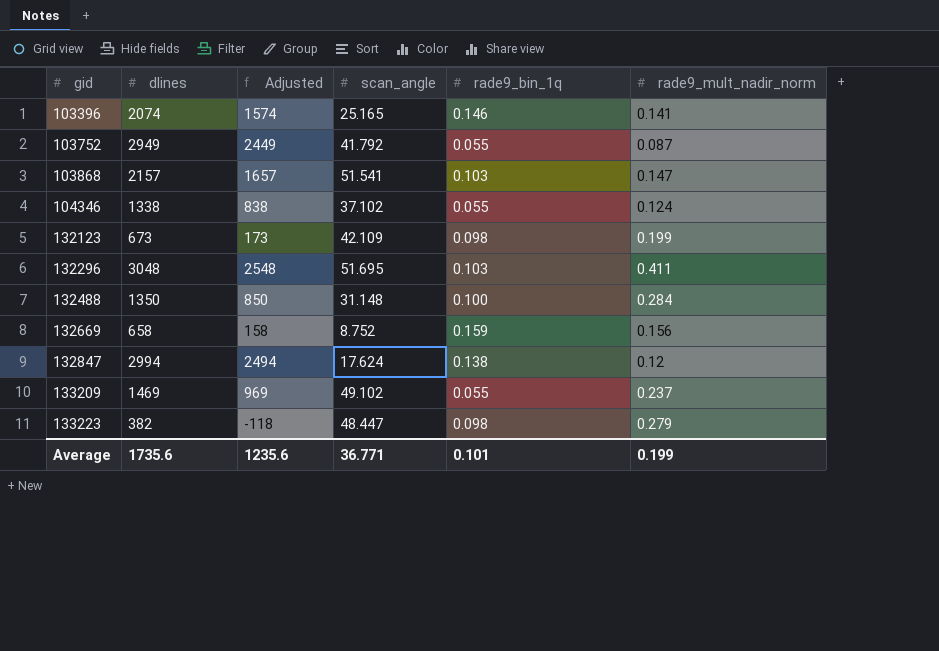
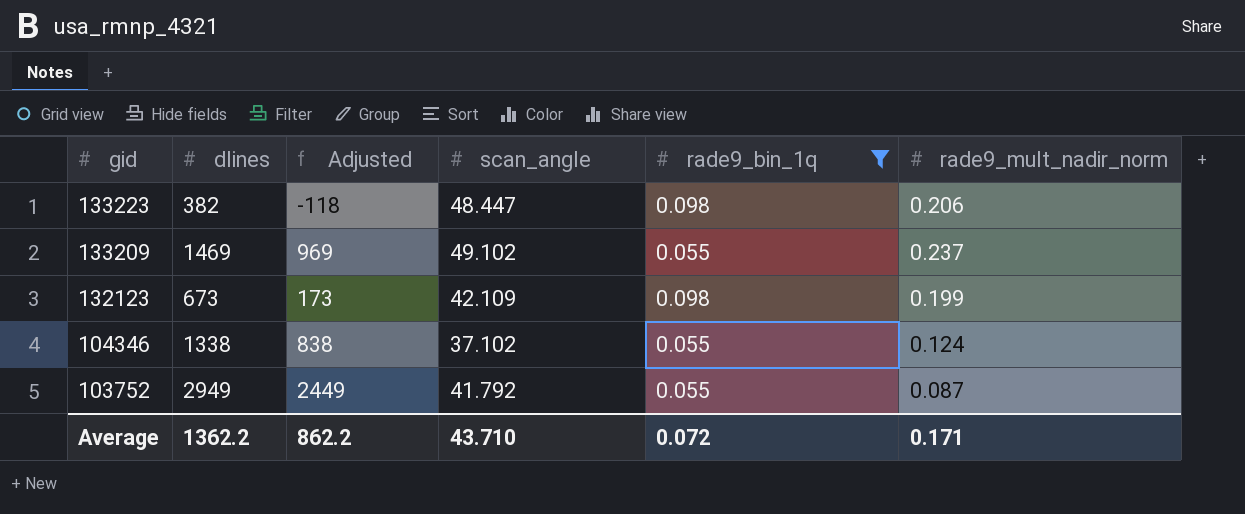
filter: none -> rade9_bin_1q <= 0.098
row order: gid ascending -> gid descending
133223 | rade9_mult_nadir_norm: 0.279 -> 0.206
Average | dlines: 1735.6 -> 1362.2
Average | Adjusted: 1235.6 -> 862.2
Average | scan_angle: 36.771 -> 43.710
Average | rade9_bin_1q: 0.101 -> 0.072
Average | rade9_mult_nadir_norm: 0.199 -> 0.171

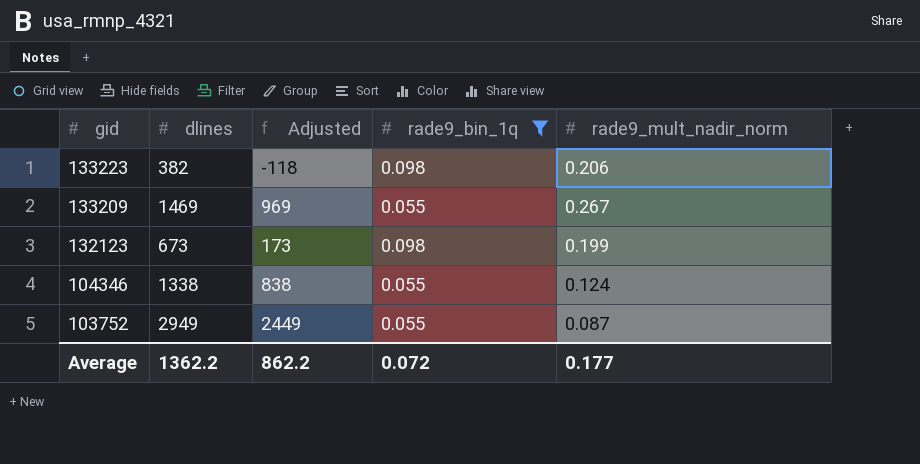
column scan_angle | position: 4 -> none
133209 | rade9_mult_nadir_norm: 0.237 -> 0.267
Average | rade9_mult_nadir_norm: 0.171 -> 0.177

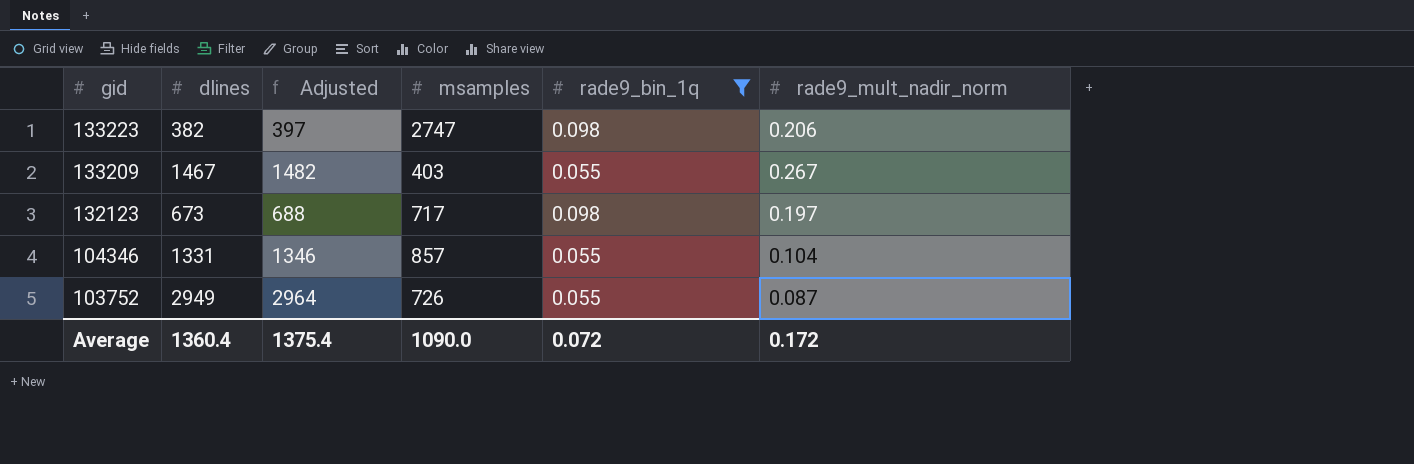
column Adjusted | formula: [dlines] - 500 -> [dlines] + 15
column msamples | position: none -> 4
133209 | dlines: 1469 -> 1467
132123 | rade9_mult_nadir_norm: 0.199 -> 0.197
104346 | dlines: 1338 -> 1331
104346 | rade9_mult_nadir_norm: 0.124 -> 0.104
Average | dlines: 1362.2 -> 1360.4
Average | Adjusted: 862.2 -> 1375.4
Average | rade9_mult_nadir_norm: 0.177 -> 0.172

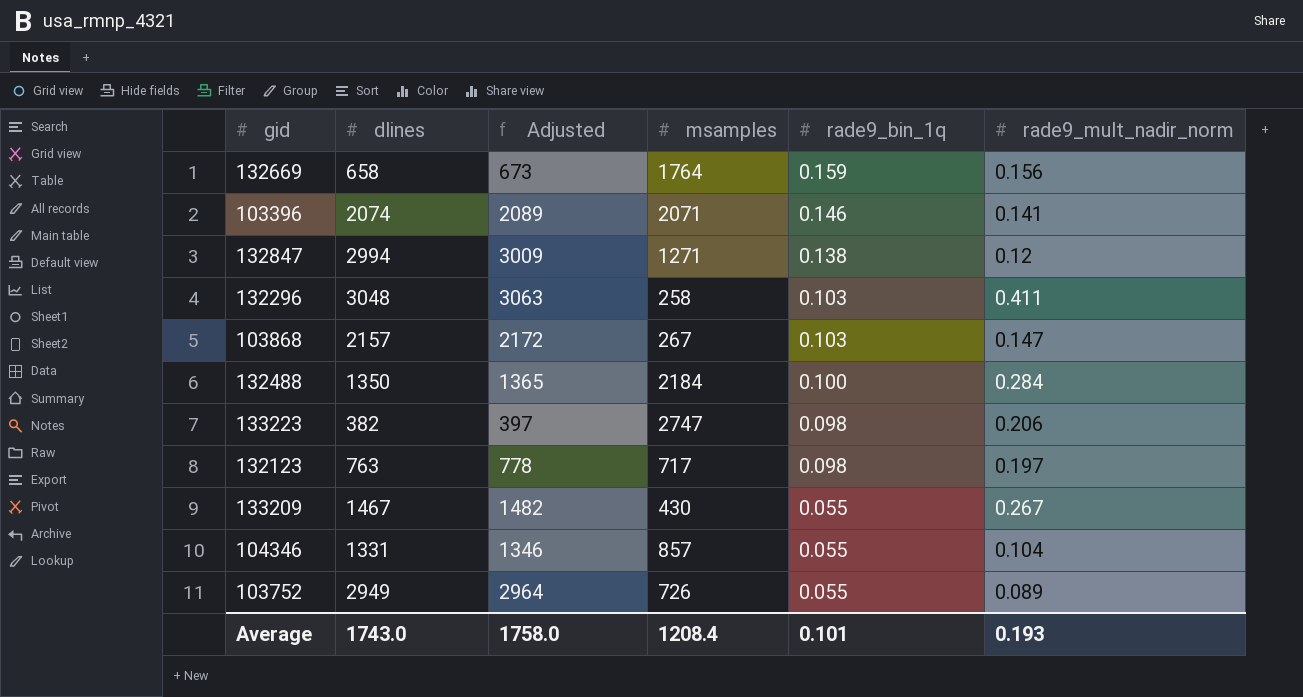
filter: rade9_bin_1q <= 0.098 -> none
row order: gid descending -> rade9_bin_1q descending
132123 | dlines: 673 -> 763
132123 | Adjusted: 688 -> 778
133209 | msamples: 403 -> 430
103752 | rade9_mult_nadir_norm: 0.087 -> 0.089
Average | dlines: 1360.4 -> 1743.0
Average | Adjusted: 1375.4 -> 1758.0
Average | msamples: 1090.0 -> 1208.4
Average | rade9_bin_1q: 0.072 -> 0.101
Average | rade9_mult_nadir_norm: 0.172 -> 0.193

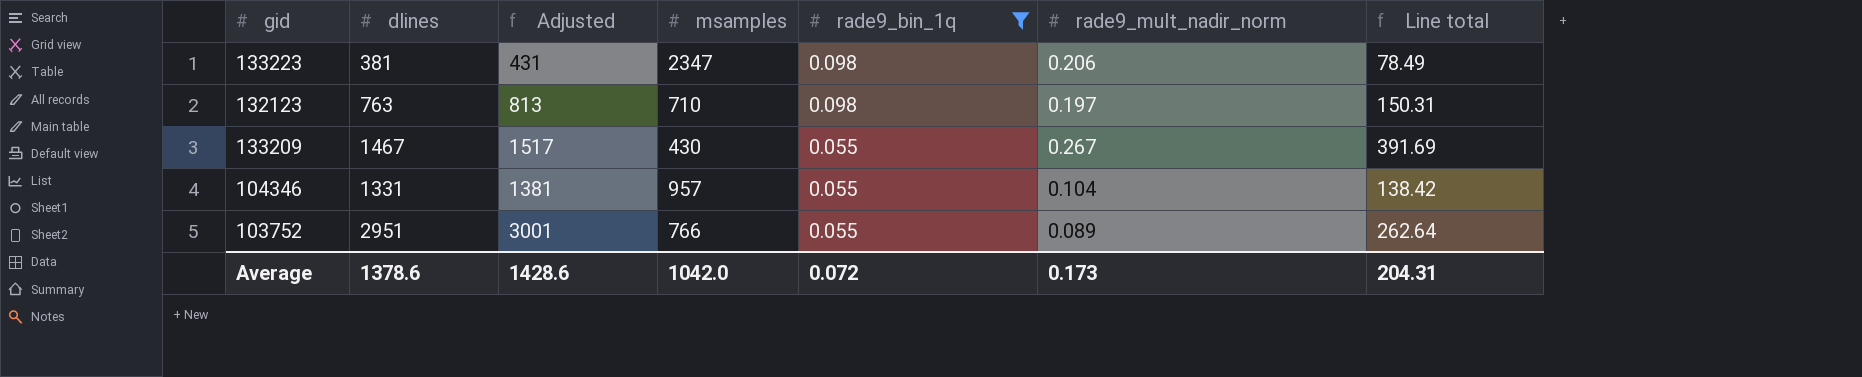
filter: none -> rade9_bin_1q <= 0.098
column Adjusted | formula: [dlines] + 15 -> [dlines] + 50
column Line total | formula: none -> [dlines] * [rade9_mult_nadir_norm]
133223 | dlines: 382 -> 381
133223 | msamples: 2747 -> 2347
132123 | msamples: 717 -> 710
104346 | msamples: 857 -> 957
103752 | dlines: 2949 -> 2951
103752 | msamples: 726 -> 766
Average | dlines: 1743.0 -> 1378.6
Average | Adjusted: 1758.0 -> 1428.6
Average | msamples: 1208.4 -> 1042.0
Average | rade9_bin_1q: 0.101 -> 0.072
Average | rade9_mult_nadir_norm: 0.193 -> 0.173

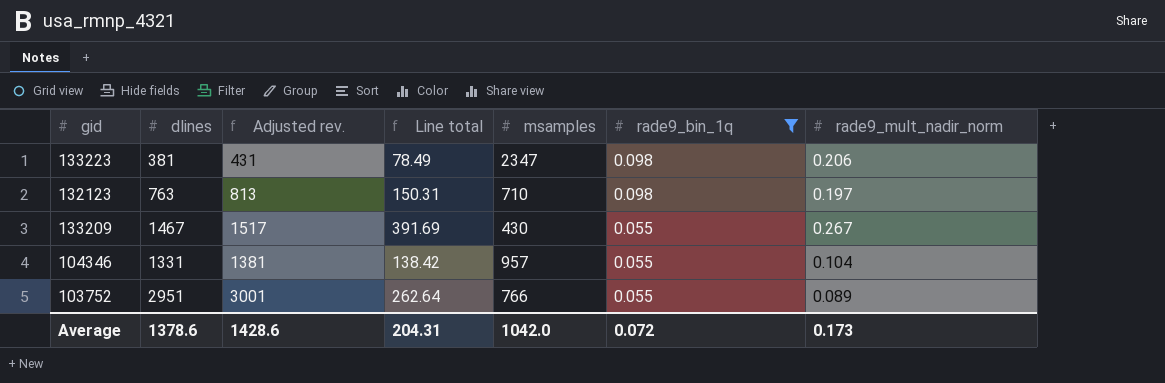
column name: Adjusted -> Adjusted rev.
column Line total | position: 7 -> 4

